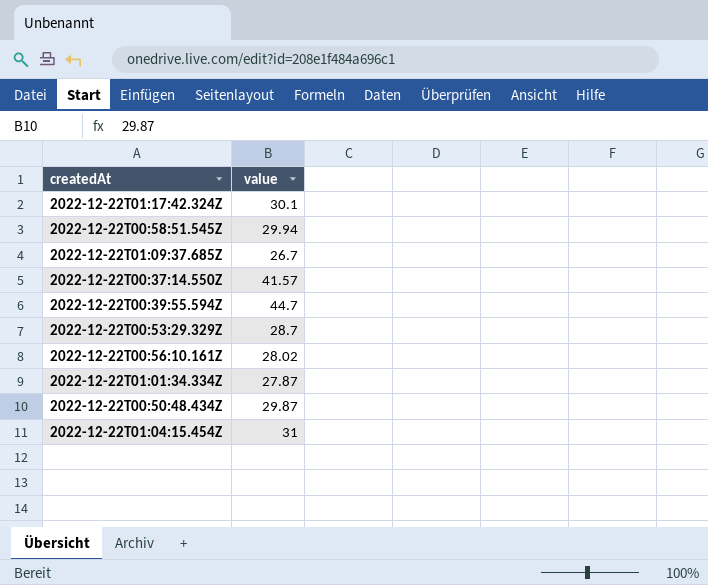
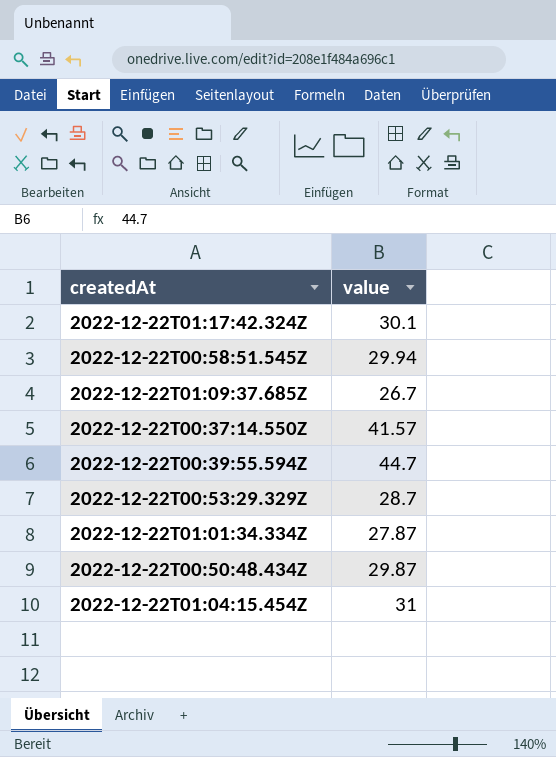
row 2022-12-22T00:56:10.161Z: 28.02 -> none

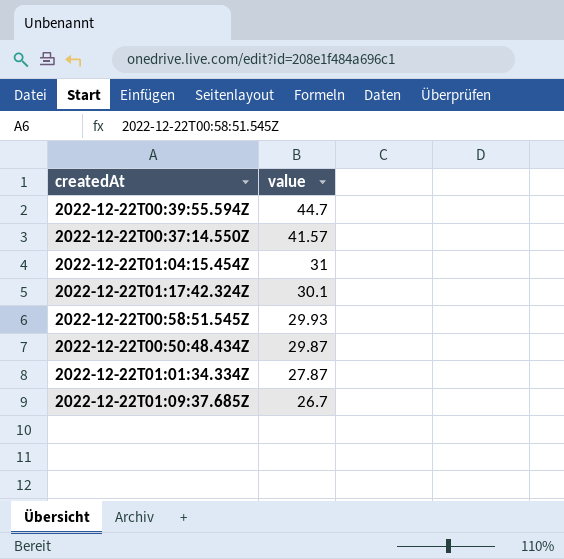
row order: none -> value descending
row 2022-12-22T00:53:29.329Z: 28.7 -> none
2022-12-22T00:58:51.545Z | value: 29.94 -> 29.93

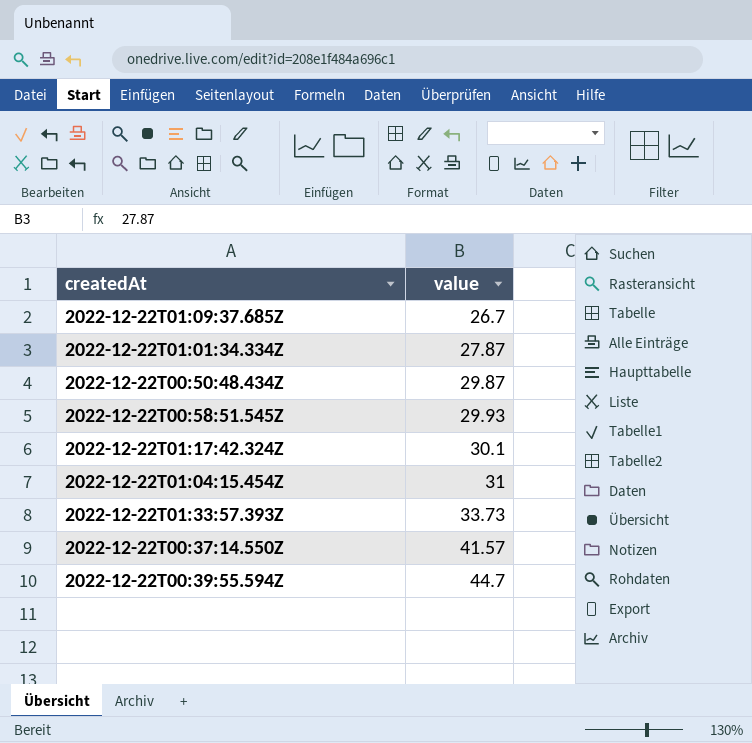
row order: value descending -> value ascending
row 2022-12-22T01:33:57.393Z: none -> 33.73

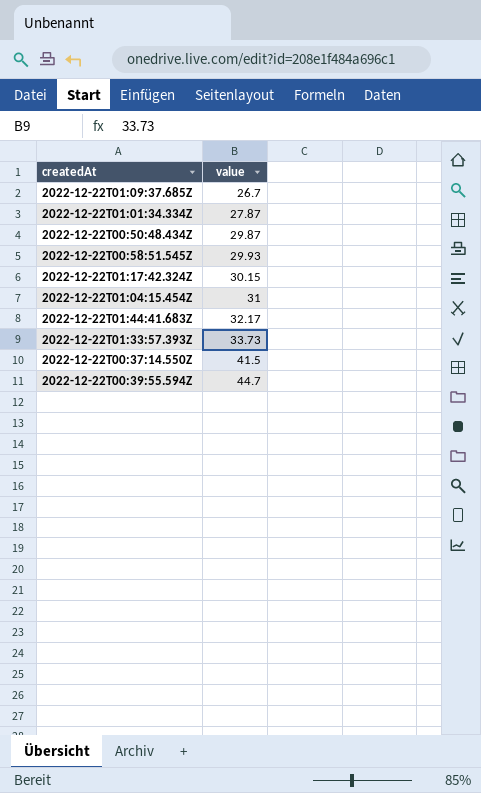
2022-12-22T01:17:42.324Z | value: 30.1 -> 30.15
row 2022-12-22T01:44:41.683Z: none -> 32.17
2022-12-22T00:37:14.550Z | value: 41.57 -> 41.5

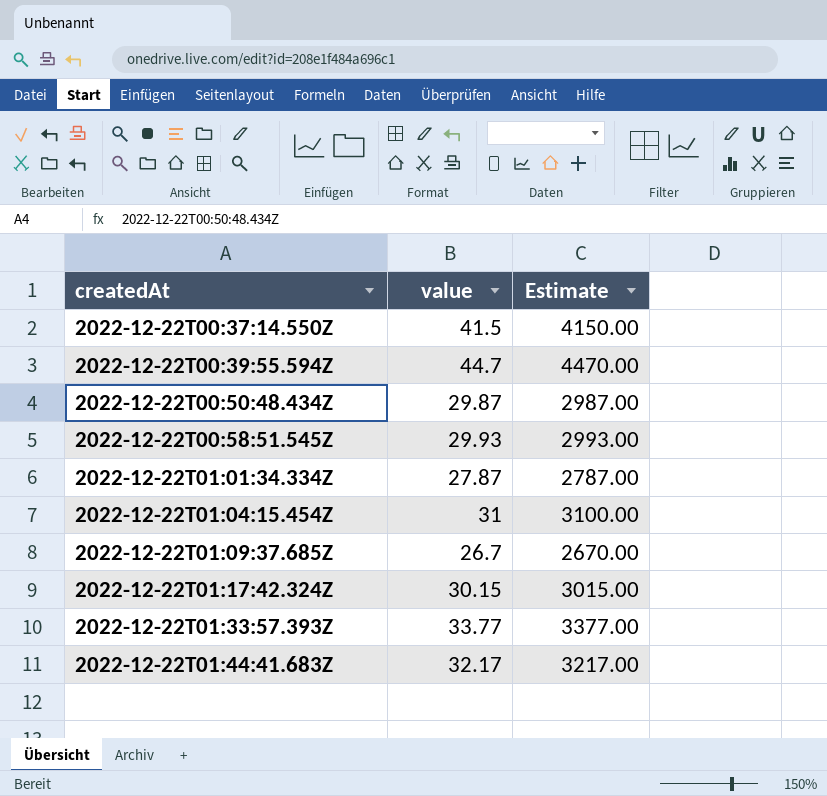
row order: value ascending -> createdAt ascending
column Estimate | formula: none -> [value] * 100
2022-12-22T01:33:57.393Z | value: 33.73 -> 33.77

